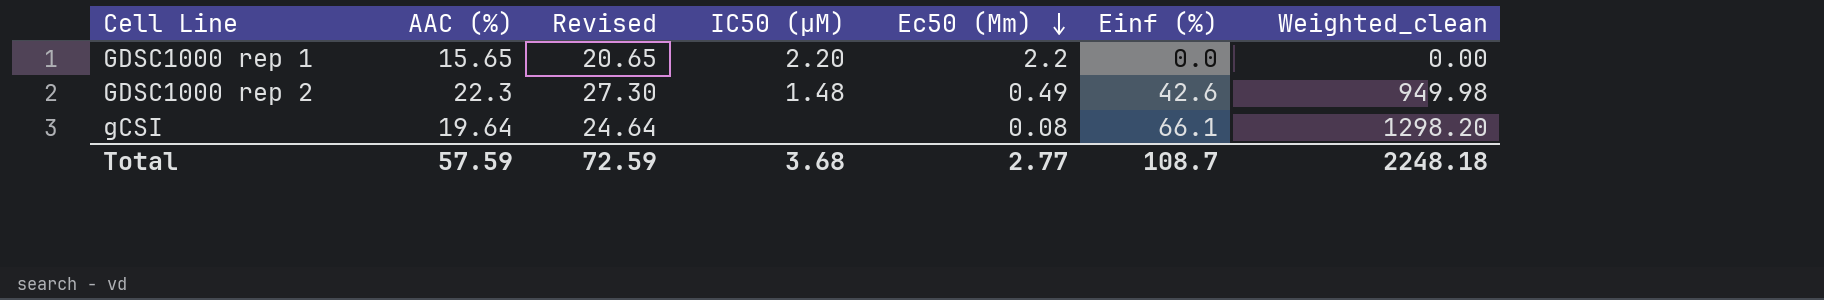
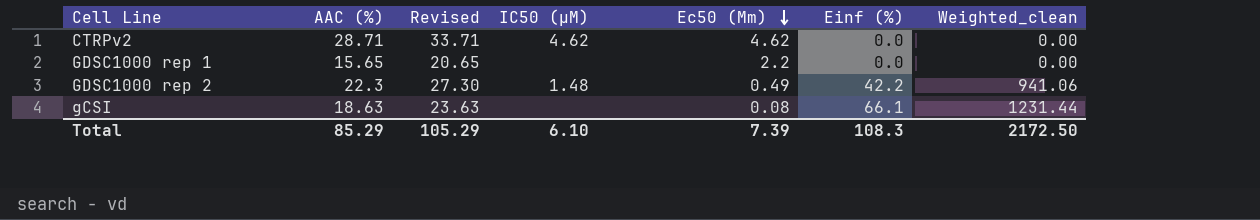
row CTRPv2: none -> 28.71 | 33.71 | 4.62 | 4.62 | 0.0 | 0.00
GDSC1000 rep 1 | IC50 (µM): 2.20 -> none
GDSC1000 rep 2 | Einf (%): 42.6 -> 42.2
GDSC1000 rep 2 | Weighted_clean: 949.98 -> 941.06
gCSI | AAC (%): 19.64 -> 18.63
gCSI | Revised: 24.64 -> 23.63
gCSI | Weighted_clean: 1298.20 -> 1231.44
Total | AAC (%): 57.59 -> 85.29
Total | Revised: 72.59 -> 105.29
Total | IC50 (µM): 3.68 -> 6.10
Total | Ec50 (Μm): 2.77 -> 7.39
Total | Einf (%): 108.7 -> 108.3
Total | Weighted_clean: 2248.18 -> 2172.50

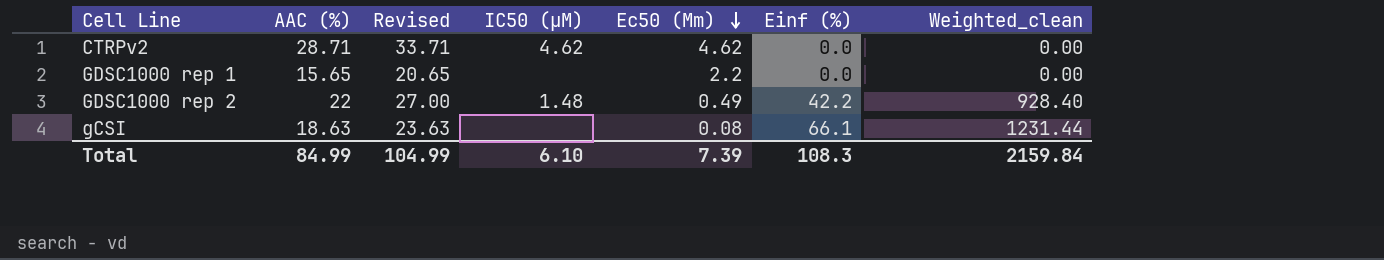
GDSC1000 rep 2 | AAC (%): 22.3 -> 22
GDSC1000 rep 2 | Revised: 27.30 -> 27.00
GDSC1000 rep 2 | Weighted_clean: 941.06 -> 928.40
Total | AAC (%): 85.29 -> 84.99
Total | Revised: 105.29 -> 104.99
Total | Weighted_clean: 2172.50 -> 2159.84

